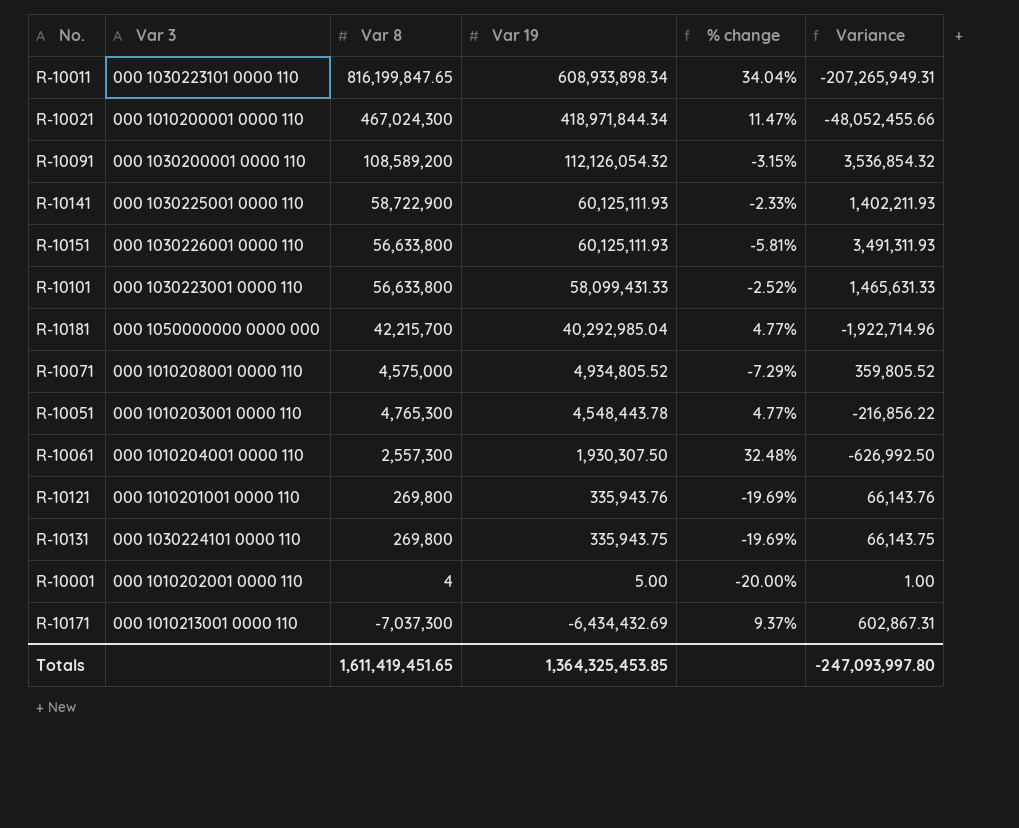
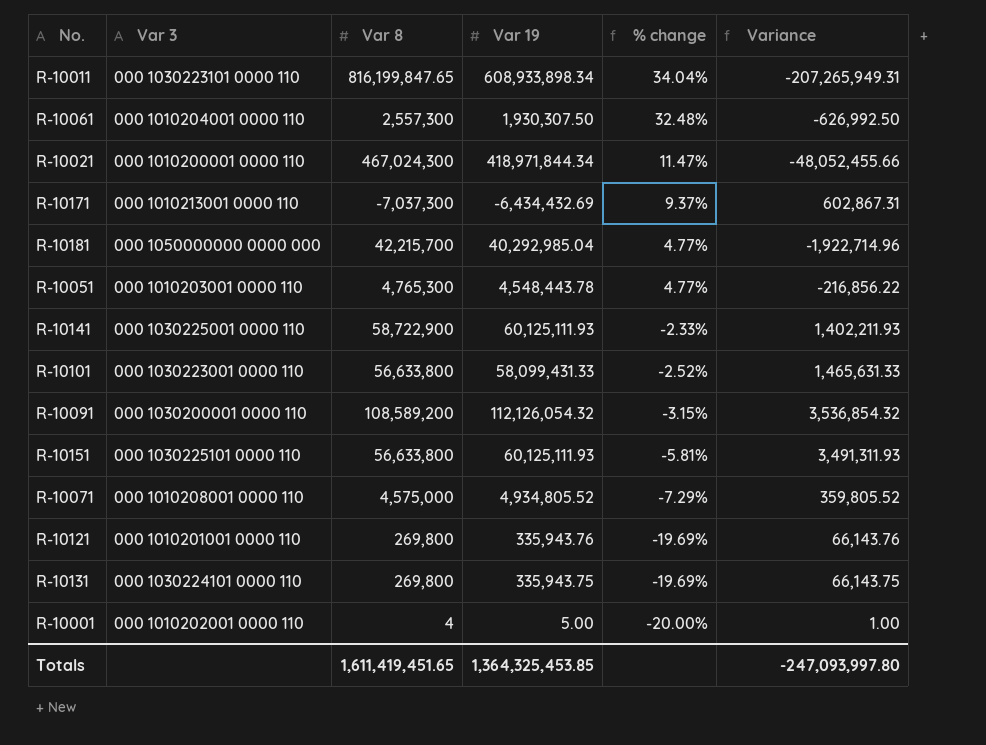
row order: Var 19 descending -> % change descending
R-10151 | Var 3: 000 1030226001 0000 110 -> 000 1030225101 0000 110

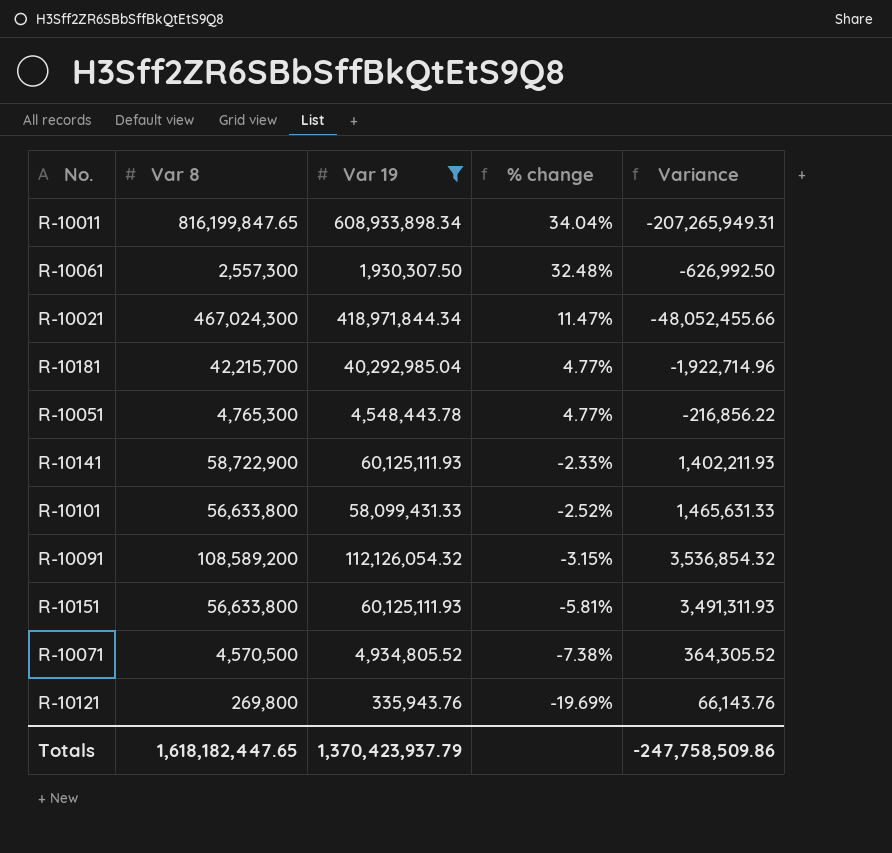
filter: none -> Var 19 >= 335,943.76
column Var 3 | position: 2 -> none
R-10071 | Var 8: 4,575,000 -> 4,570,500
R-10071 | % change: -7.29% -> -7.38%
R-10071 | Variance: 359,805.52 -> 364,305.52
Totals | Var 8: 1,611,419,451.65 -> 1,618,182,447.65
Totals | Var 19: 1,364,325,453.85 -> 1,370,423,937.79
Totals | Variance: -247,093,997.80 -> -247,758,509.86

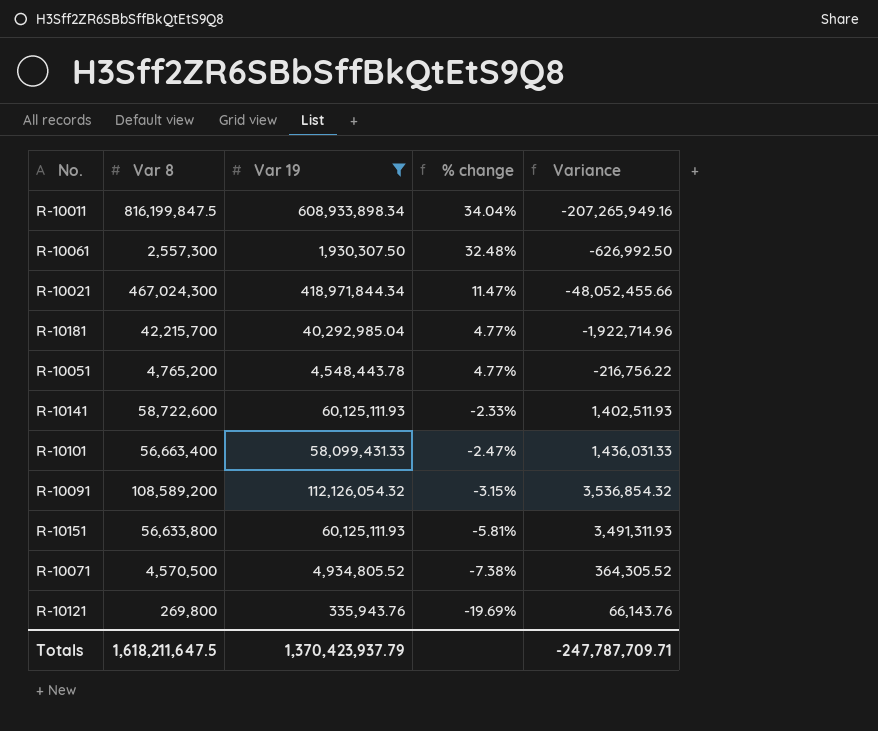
R-10011 | Var 8: 816,199,847.65 -> 816,199,847.5
R-10011 | Variance: -207,265,949.31 -> -207,265,949.16
R-10051 | Var 8: 4,765,300 -> 4,765,200
R-10051 | Variance: -216,856.22 -> -216,756.22
R-10141 | Var 8: 58,722,900 -> 58,722,600
R-10141 | Variance: 1,402,211.93 -> 1,402,511.93
R-10101 | Var 8: 56,633,800 -> 56,663,400
R-10101 | % change: -2.52% -> -2.47%
R-10101 | Variance: 1,465,631.33 -> 1,436,031.33
Totals | Var 8: 1,618,182,447.65 -> 1,618,211,647.5
Totals | Variance: -247,758,509.86 -> -247,787,709.71

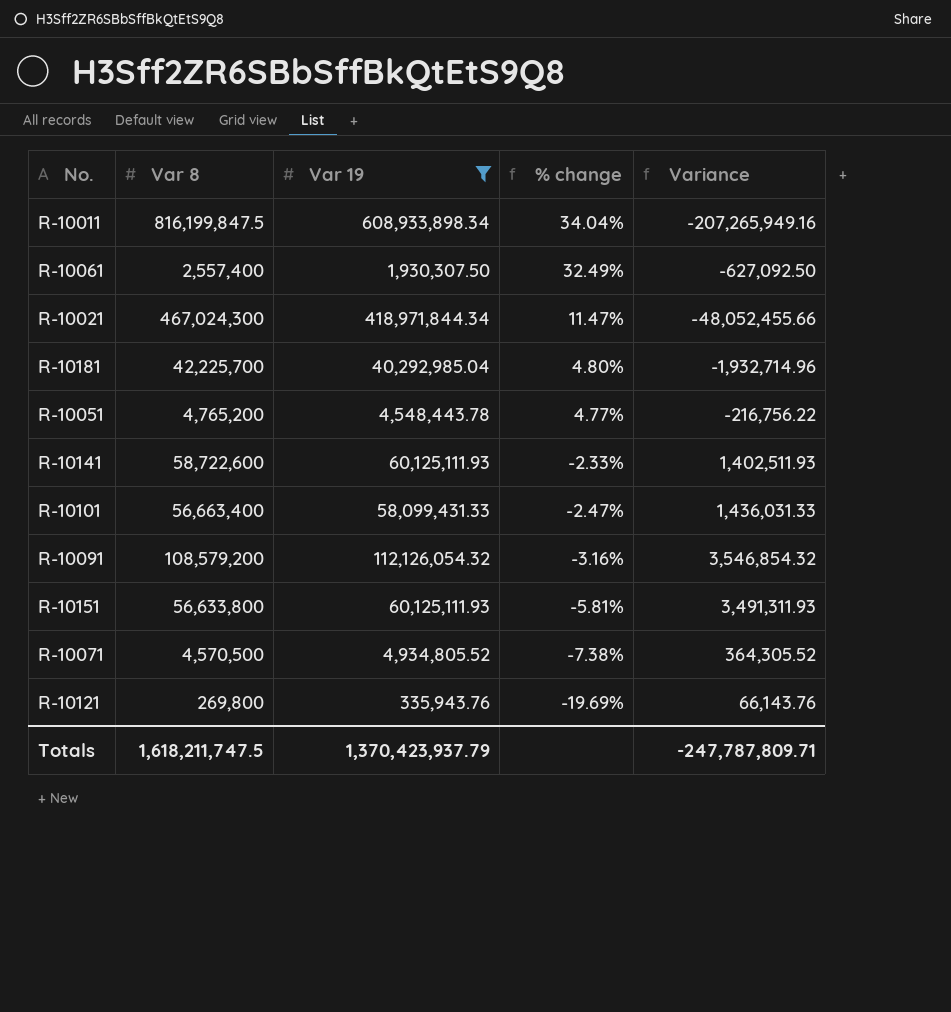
R-10061 | Var 8: 2,557,300 -> 2,557,400
R-10061 | % change: 32.48% -> 32.49%
R-10061 | Variance: -626,992.50 -> -627,092.50
R-10181 | Var 8: 42,215,700 -> 42,225,700
R-10181 | % change: 4.77% -> 4.80%
R-10181 | Variance: -1,922,714.96 -> -1,932,714.96
R-10091 | Var 8: 108,589,200 -> 108,579,200
R-10091 | % change: -3.15% -> -3.16%
R-10091 | Variance: 3,536,854.32 -> 3,546,854.32
Totals | Var 8: 1,618,211,647.5 -> 1,618,211,747.5
Totals | Variance: -247,787,709.71 -> -247,787,809.71

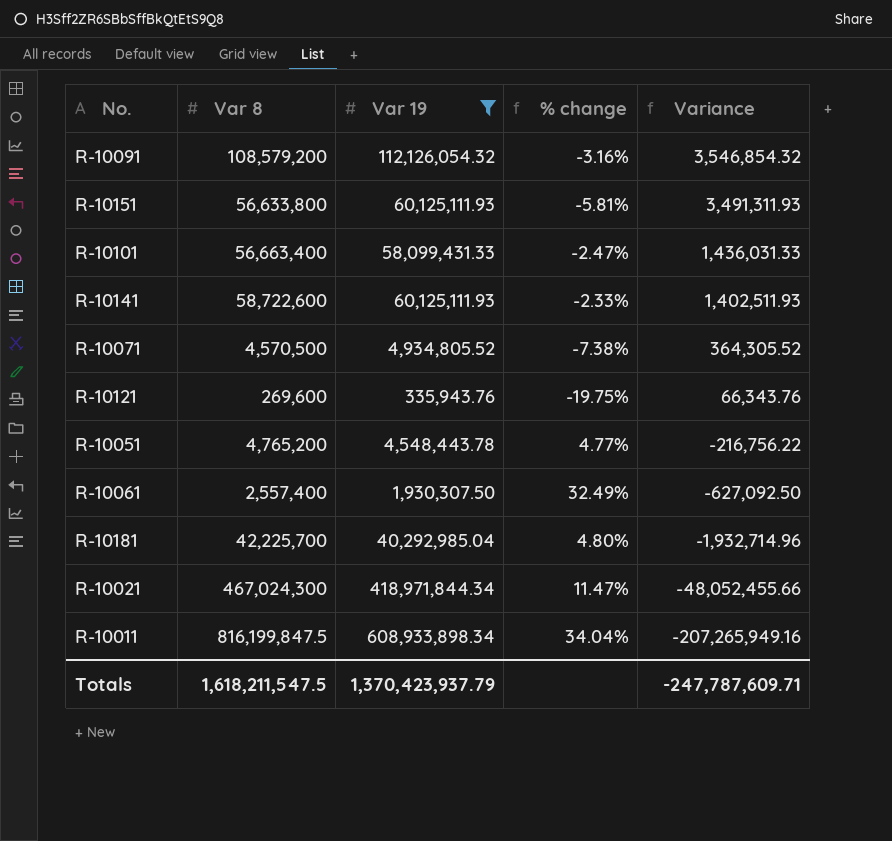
row order: % change descending -> Variance descending
R-10121 | Var 8: 269,800 -> 269,600
R-10121 | % change: -19.69% -> -19.75%
R-10121 | Variance: 66,143.76 -> 66,343.76
Totals | Var 8: 1,618,211,747.5 -> 1,618,211,547.5
Totals | Variance: -247,787,809.71 -> -247,787,609.71

